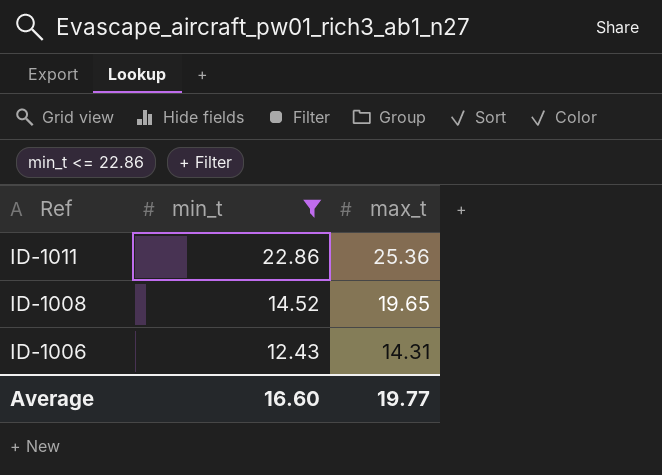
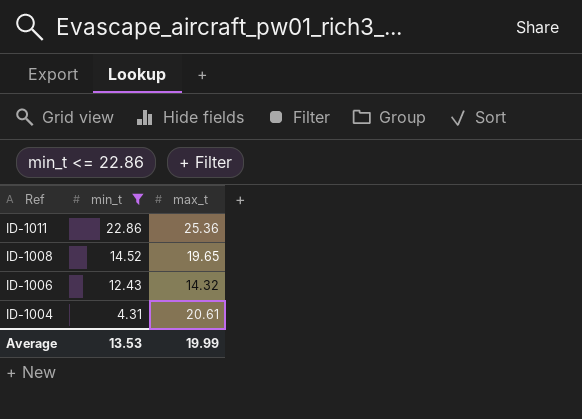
ID-1006 | max_t: 14.31 -> 14.32
row ID-1004: none -> 4.31 | 20.61
Average | min_t: 16.60 -> 13.53
Average | max_t: 19.77 -> 19.99

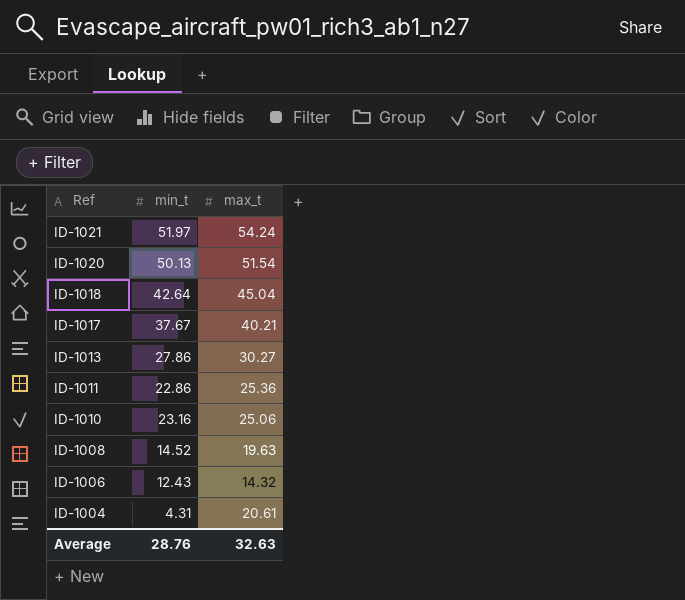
filter: min_t <= 22.86 -> none
ID-1008 | max_t: 19.65 -> 19.63
Average | min_t: 13.53 -> 28.76
Average | max_t: 19.99 -> 32.63

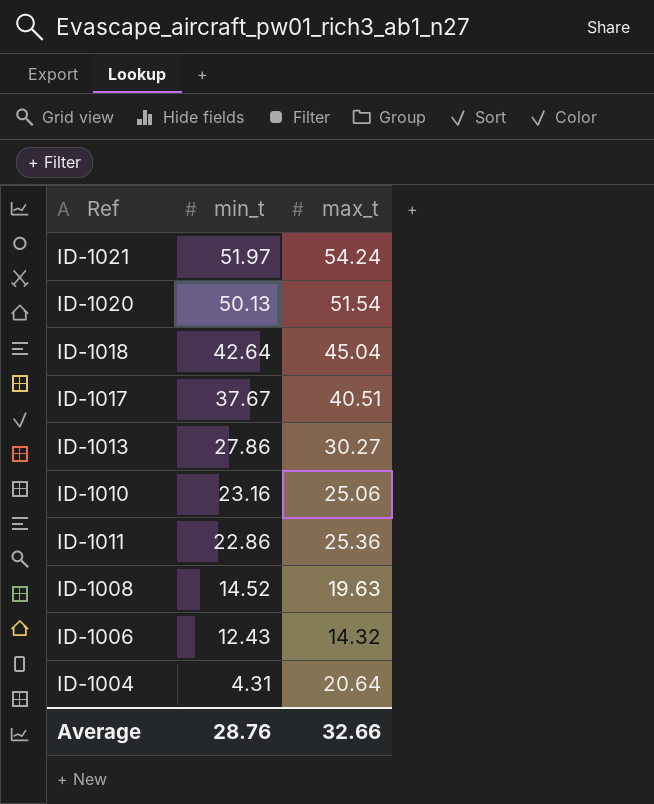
row order: Ref descending -> min_t descending
ID-1017 | max_t: 40.21 -> 40.51
ID-1004 | max_t: 20.61 -> 20.64
Average | max_t: 32.63 -> 32.66

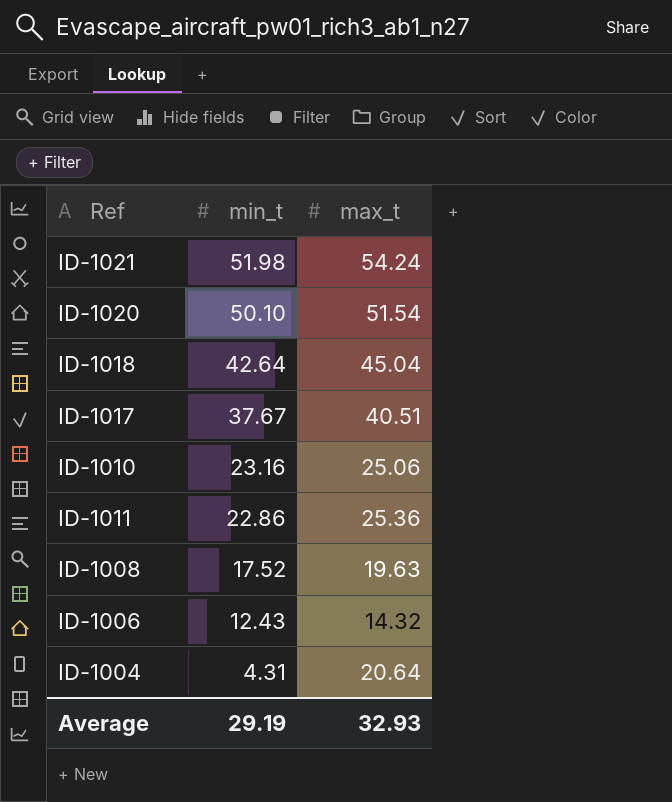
row ID-1013: 27.86 | 30.27 -> none
ID-1021 | min_t: 51.97 -> 51.98
ID-1020 | min_t: 50.13 -> 50.10
ID-1008 | min_t: 14.52 -> 17.52
Average | min_t: 28.76 -> 29.19
Average | max_t: 32.66 -> 32.93

